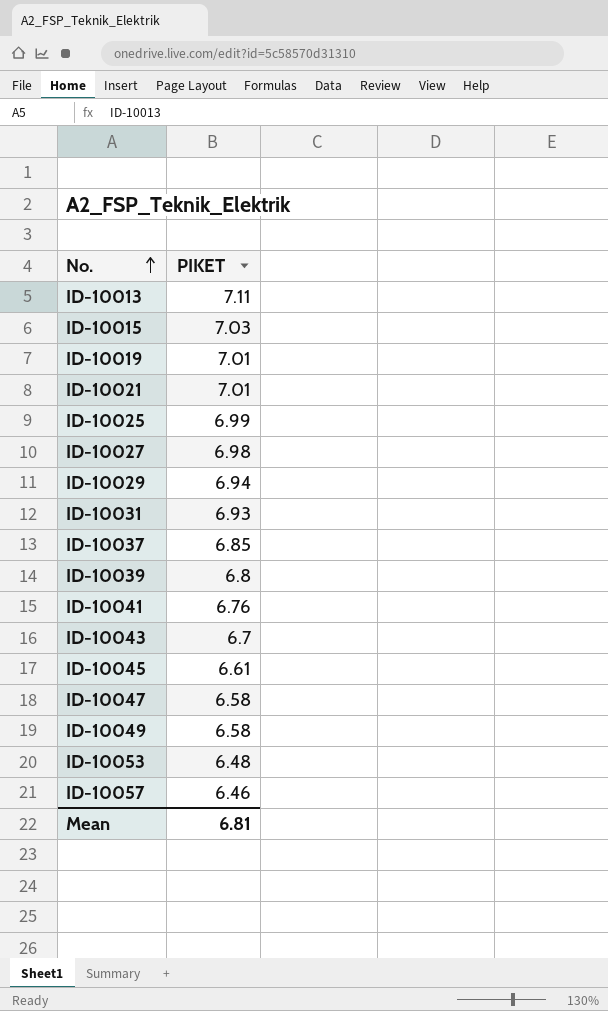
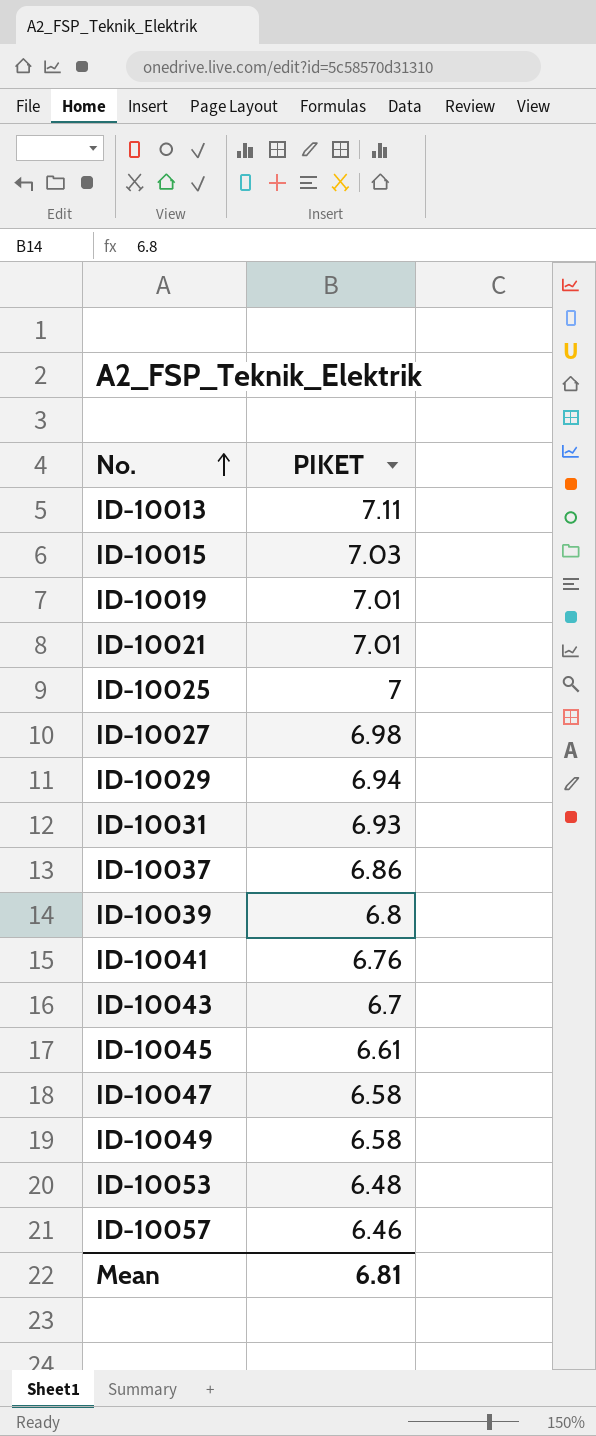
ID-10025 | PIKET: 6.99 -> 7
ID-10037 | PIKET: 6.85 -> 6.86

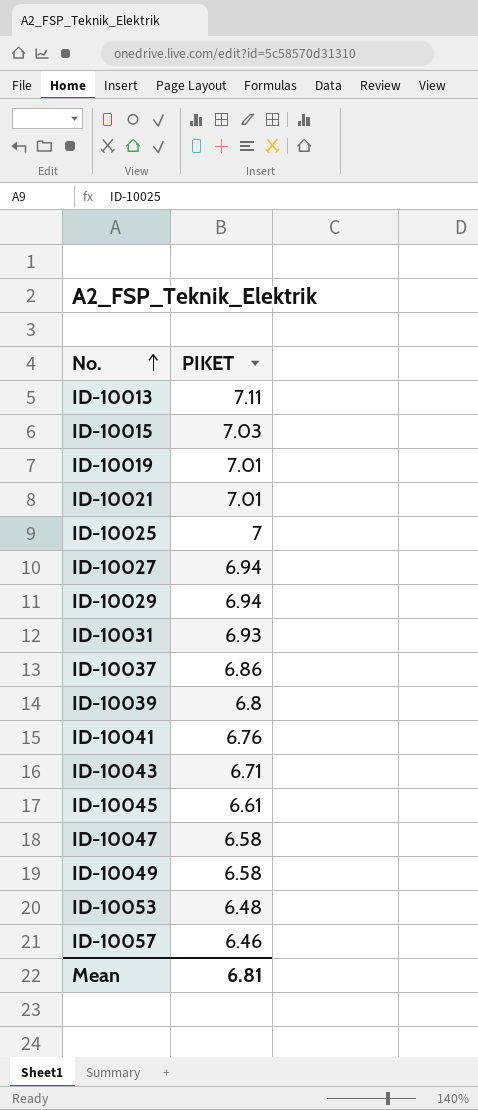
ID-10027 | PIKET: 6.98 -> 6.94
ID-10043 | PIKET: 6.7 -> 6.71

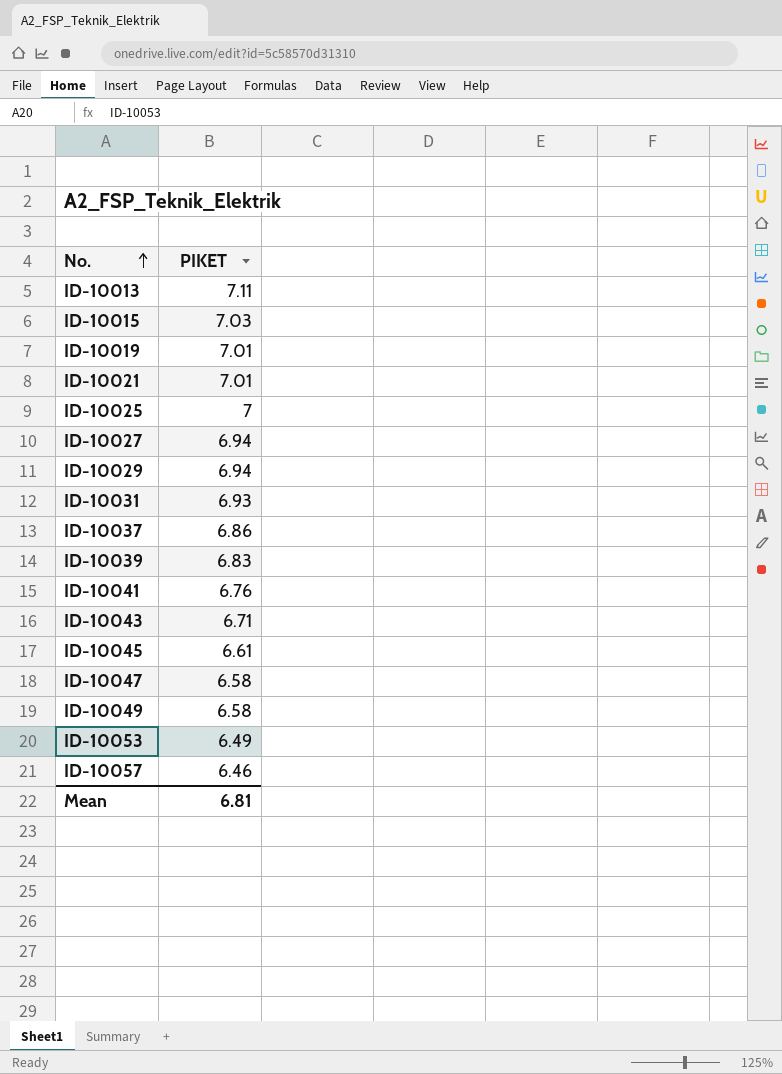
ID-10039 | PIKET: 6.8 -> 6.83
ID-10053 | PIKET: 6.48 -> 6.49

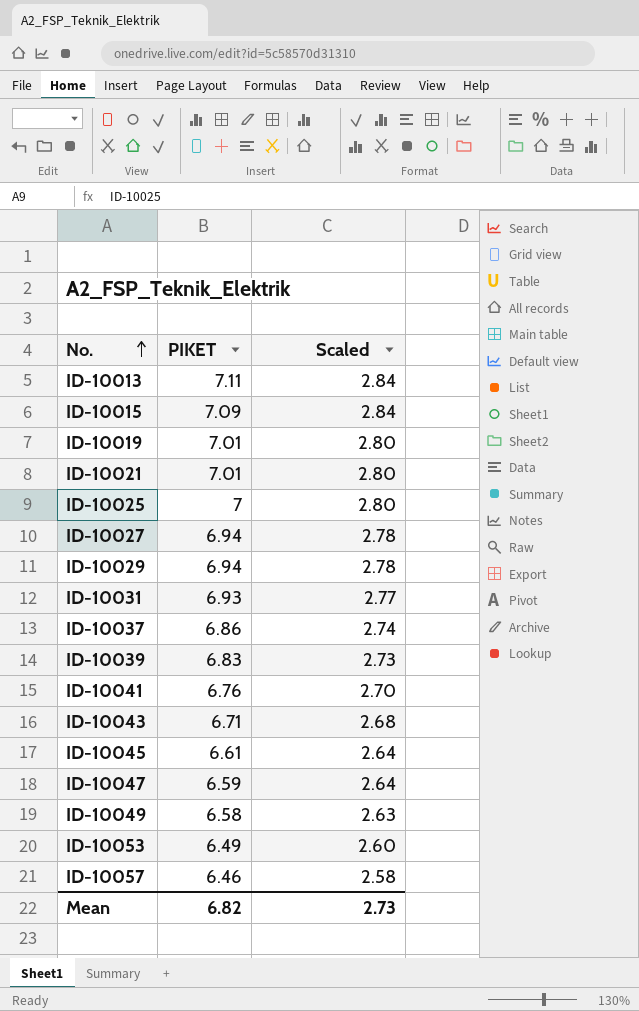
column Scaled | formula: none -> [PIKET] * 0.4
ID-10015 | PIKET: 7.03 -> 7.09
ID-10047 | PIKET: 6.58 -> 6.59
Mean | PIKET: 6.81 -> 6.82

